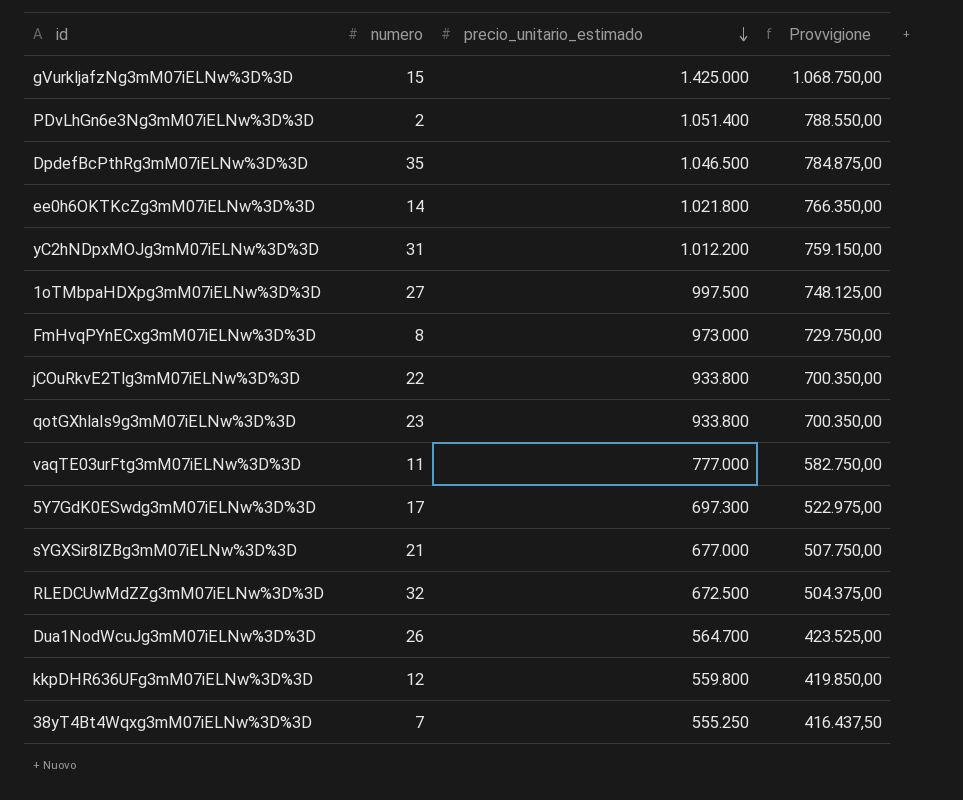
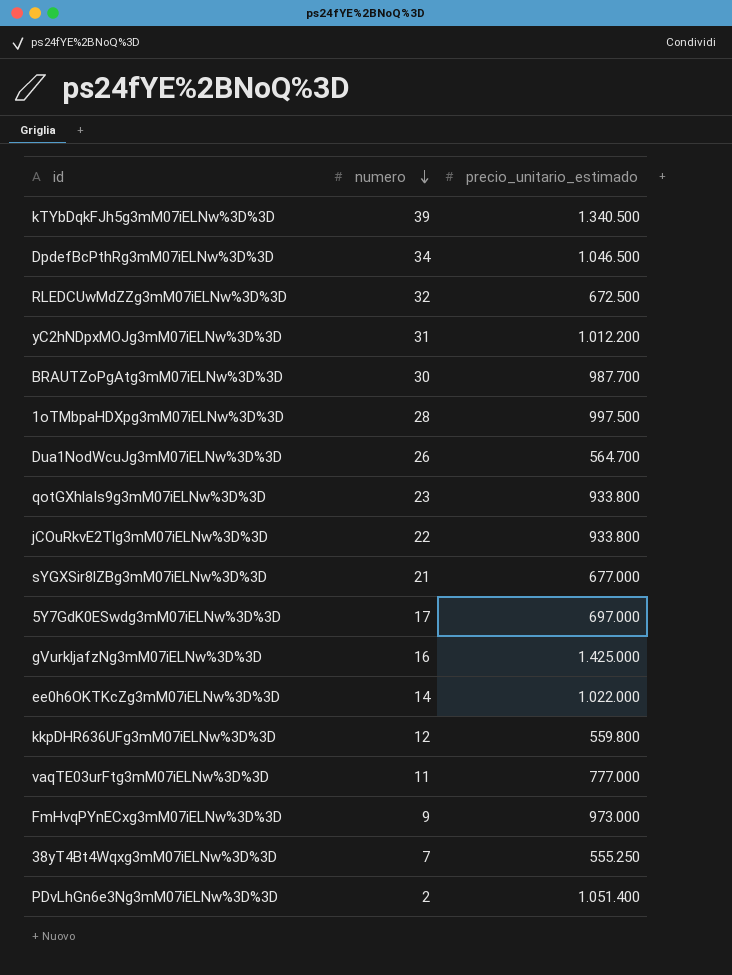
row order: precio_unitario_estimado descending -> numero descending
column Provvigione | formula: [precio_unitario_estimado] * 0,75 -> none
row kTYbDqkFJh5g3mM07iELNw%3D%3D: none -> 39 | 1.340.500
DpdefBcPthRg3mM07iELNw%3D%3D | numero: 35 -> 34
row BRAUTZoPgAtg3mM07iELNw%3D%3D: none -> 30 | 987.700
1oTMbpaHDXpg3mM07iELNw%3D%3D | numero: 27 -> 28
5Y7GdK0ESwdg3mM07iELNw%3D%3D | precio_unitario_estimado: 697.300 -> 697.000
gVurkljafzNg3mM07iELNw%3D%3D | numero: 15 -> 16
ee0h6OKTKcZg3mM07iELNw%3D%3D | precio_unitario_estimado: 1.021.800 -> 1.022.000
FmHvqPYnECxg3mM07iELNw%3D%3D | numero: 8 -> 9

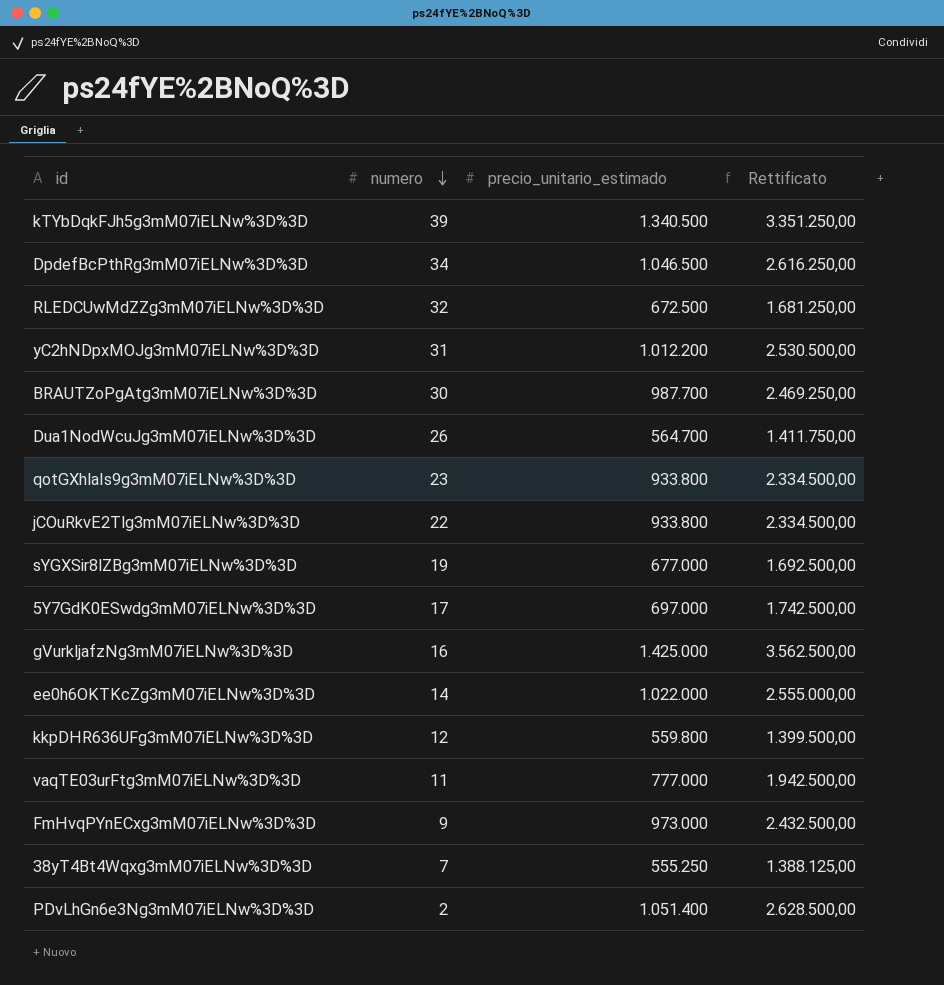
column Rettificato | formula: none -> [precio_unitario_estimado] * 2,5
row 1oTMbpaHDXpg3mM07iELNw%3D%3D: 28 | 997.500 -> none
sYGXSir8lZBg3mM07iELNw%3D%3D | numero: 21 -> 19

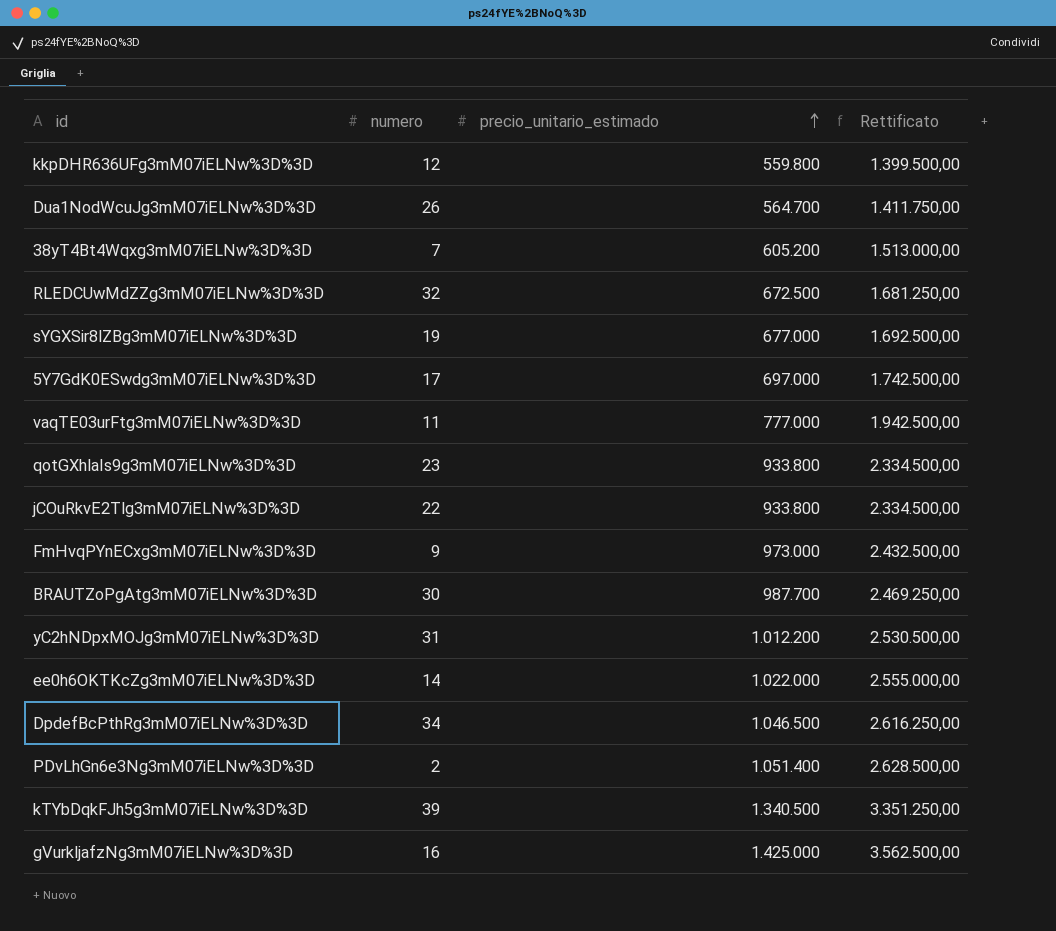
row order: numero descending -> precio_unitario_estimado ascending
38yT4Bt4Wqxg3mM07iELNw%3D%3D | precio_unitario_estimado: 555.250 -> 605.200
38yT4Bt4Wqxg3mM07iELNw%3D%3D | Rettificato: 1.388.125,00 -> 1.513.000,00

